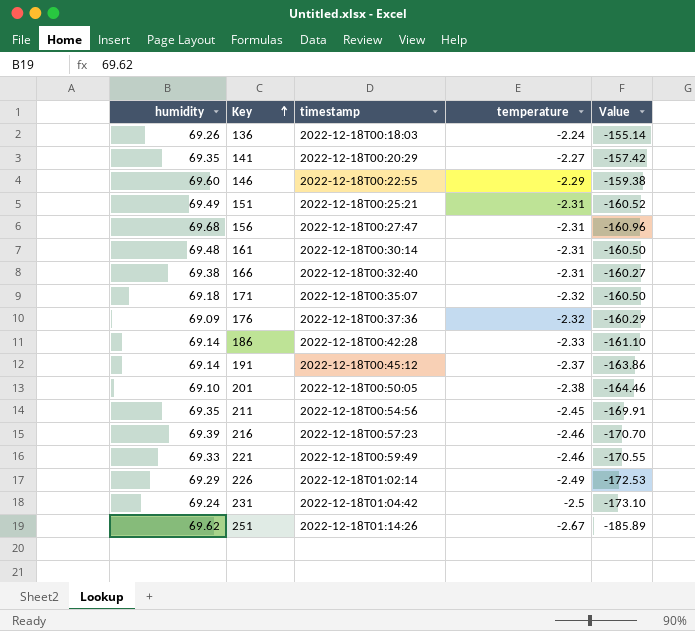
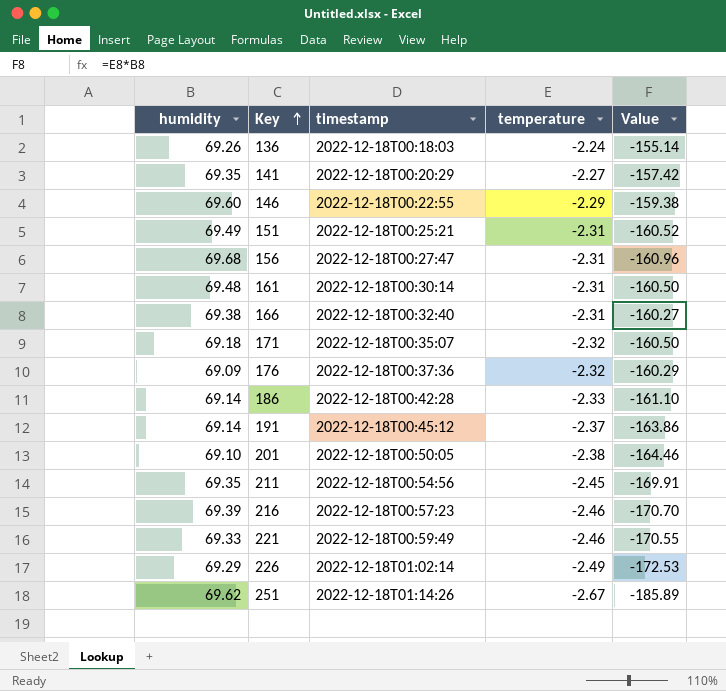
row 231: 69.24 | 2022-12-18T01:04:42 | -2.5 | -173.10 -> none

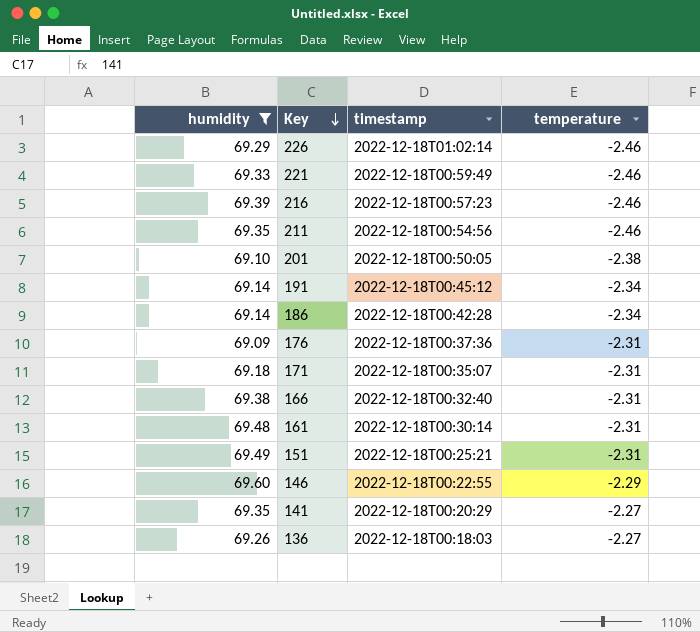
filter: none -> humidity <= 69.60
row order: Key ascending -> Key descending
column Value | formula: [humidity] * [temperature] -> none
226 | temperature: -2.49 -> -2.46
211 | temperature: -2.45 -> -2.46
191 | temperature: -2.37 -> -2.34
186 | temperature: -2.33 -> -2.34
176 | temperature: -2.32 -> -2.31
171 | temperature: -2.32 -> -2.31
136 | temperature: -2.24 -> -2.27

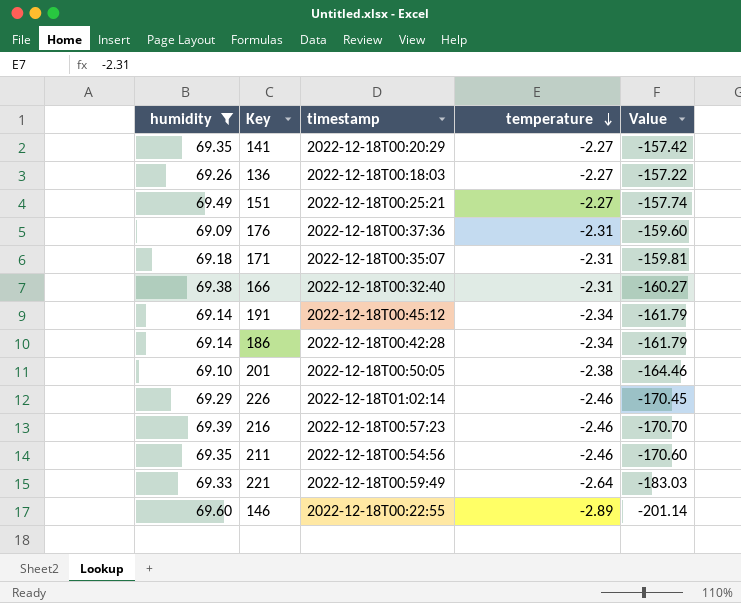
row order: Key descending -> temperature descending
column Value | formula: none -> [humidity] * [temperature]
row 161: 69.48 | 2022-12-18T00:30:14 | -2.31 -> none
151 | temperature: -2.31 -> -2.27
221 | temperature: -2.46 -> -2.64
146 | temperature: -2.29 -> -2.89

